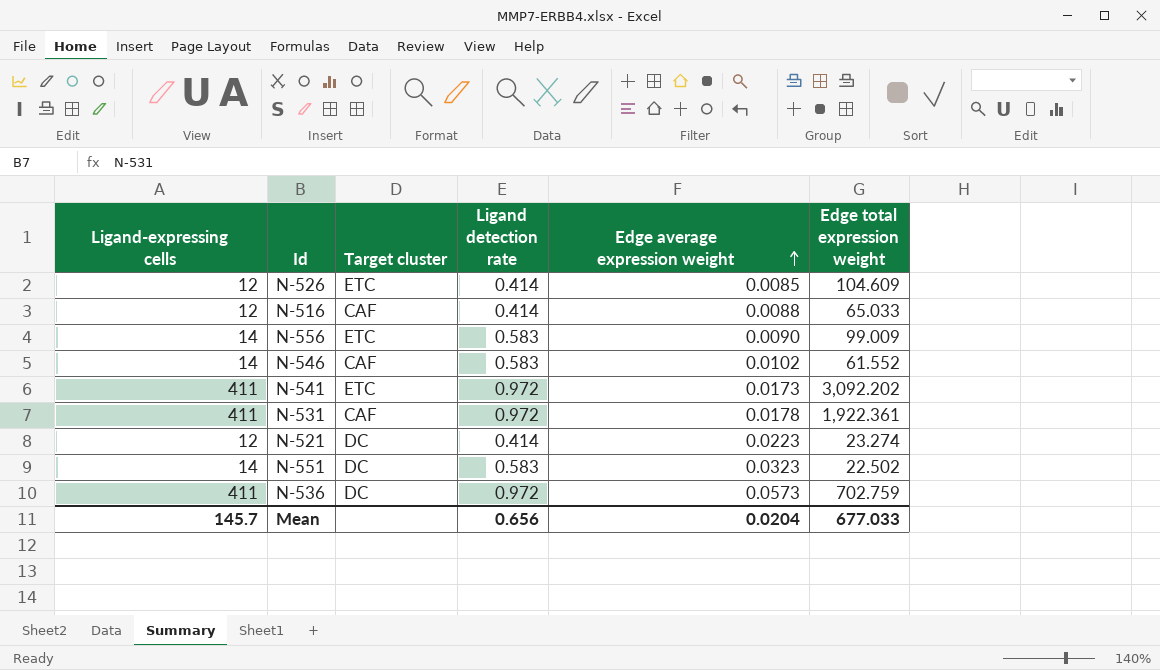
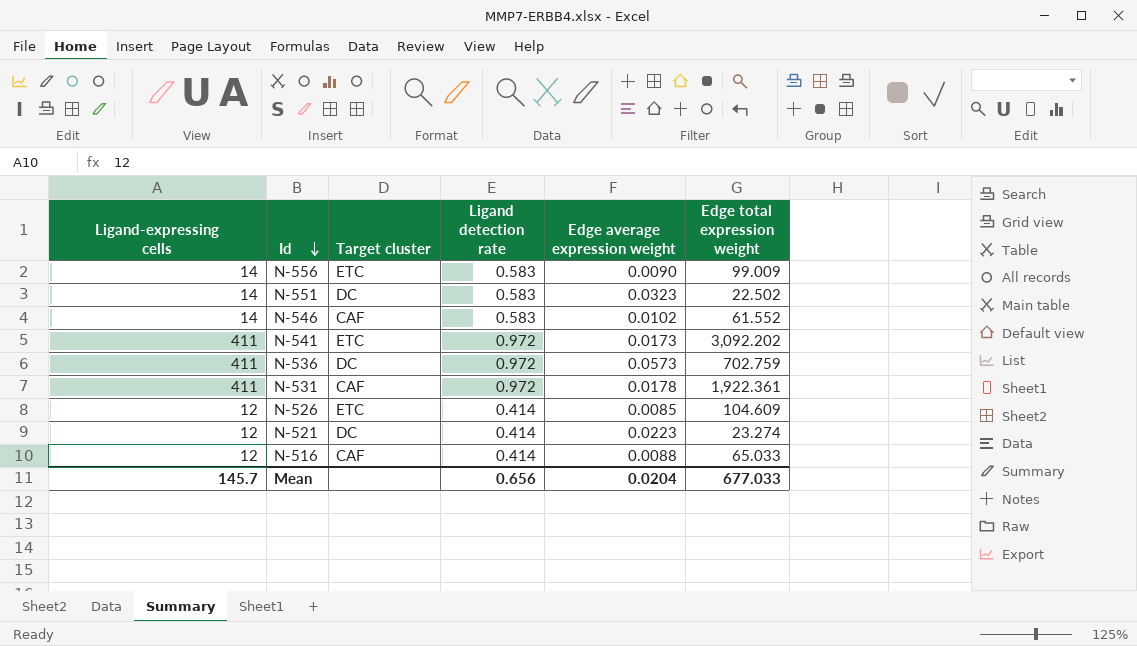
row order: Edge average expression weight ascending -> Id descending

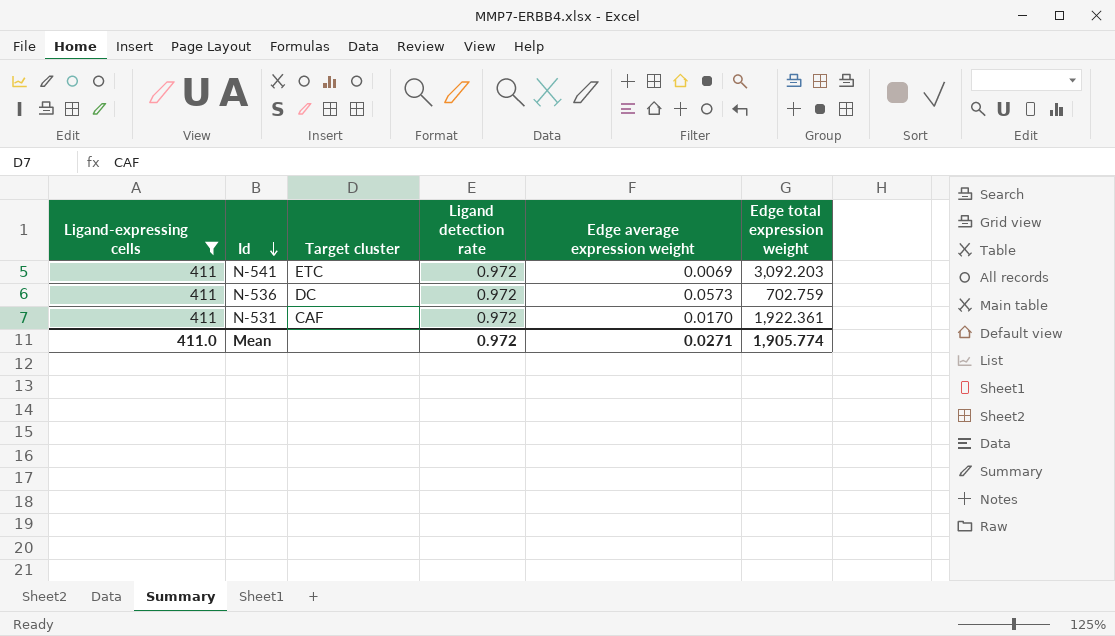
filter: none -> Ligand-expressing cells = 411
N-541 | Edge average expression weight: 0.0173 -> 0.0069
N-541 | Edge total expression weight: 3,092.202 -> 3,092.203
N-531 | Edge average expression weight: 0.0178 -> 0.0170
Mean | Ligand-expressing cells: 145.7 -> 411.0
Mean | Ligand detection rate: 0.656 -> 0.972
Mean | Edge average expression weight: 0.0204 -> 0.0271
Mean | Edge total expression weight: 677.033 -> 1,905.774

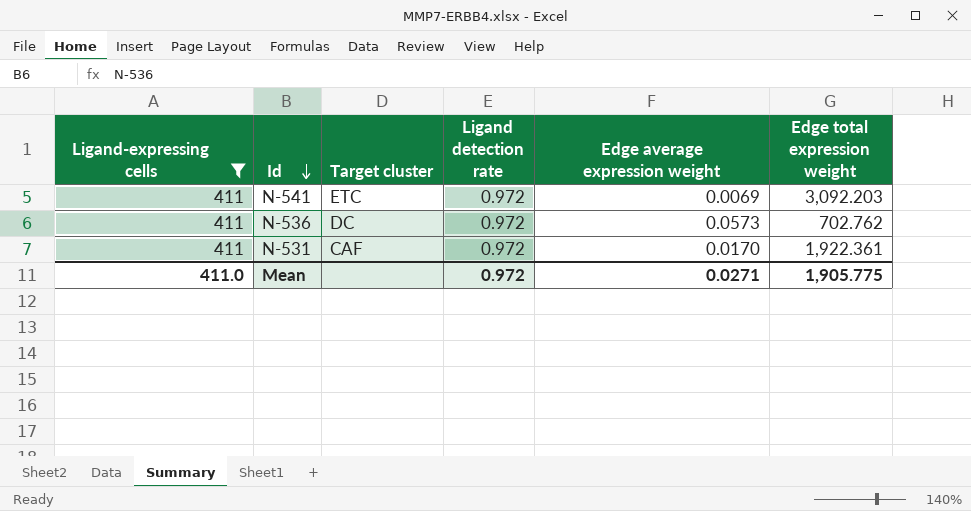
N-536 | Edge total expression weight: 702.759 -> 702.762
Mean | Edge total expression weight: 1,905.774 -> 1,905.775

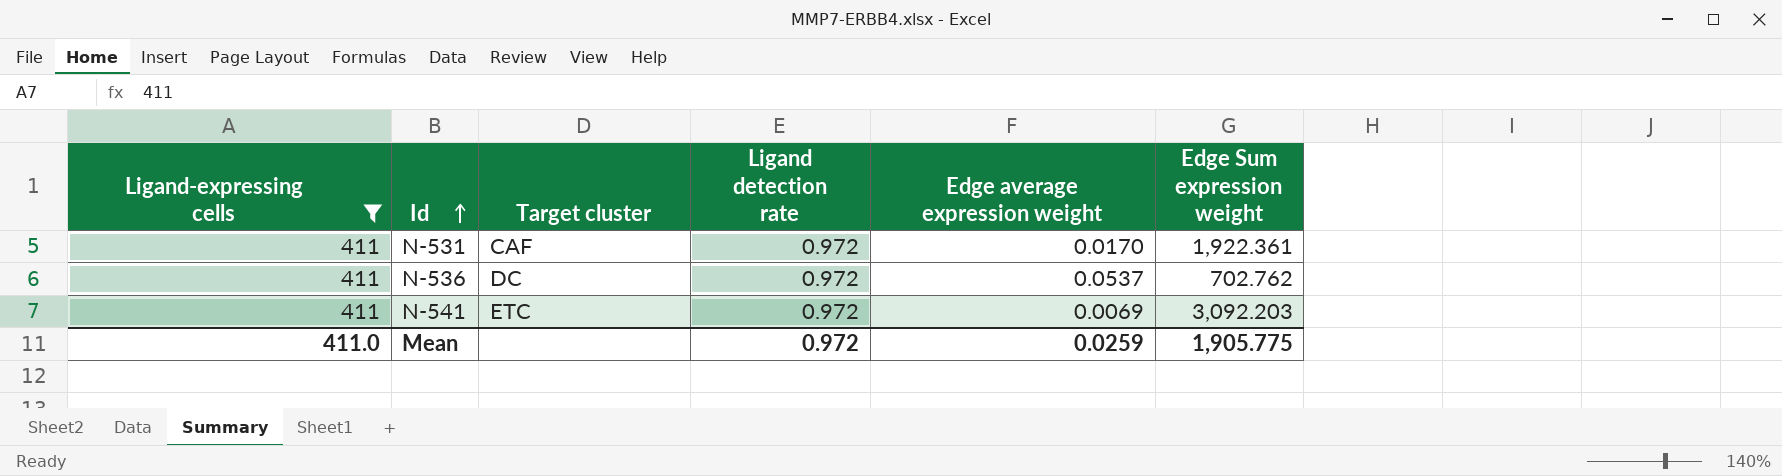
row order: Id descending -> Id ascending
column name: Edge total expression weight -> Edge Sum expression weight
N-536 | Edge average expression weight: 0.0573 -> 0.0537
Mean | Edge average expression weight: 0.0271 -> 0.0259

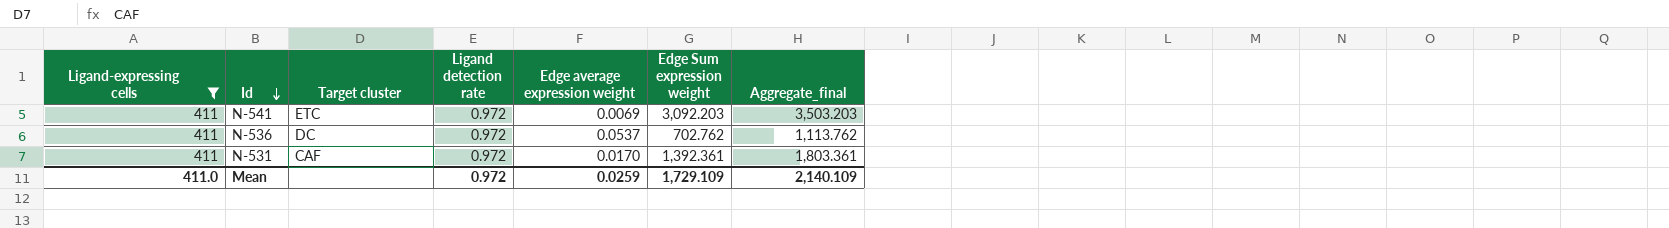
row order: Id ascending -> Id descending
column Aggregate_final | formula: none -> [Ligand-expressing cells] + [Edge Sum expression weight]
N-531 | Edge Sum expression weight: 1,922.361 -> 1,392.361
Mean | Edge Sum expression weight: 1,905.775 -> 1,729.109

